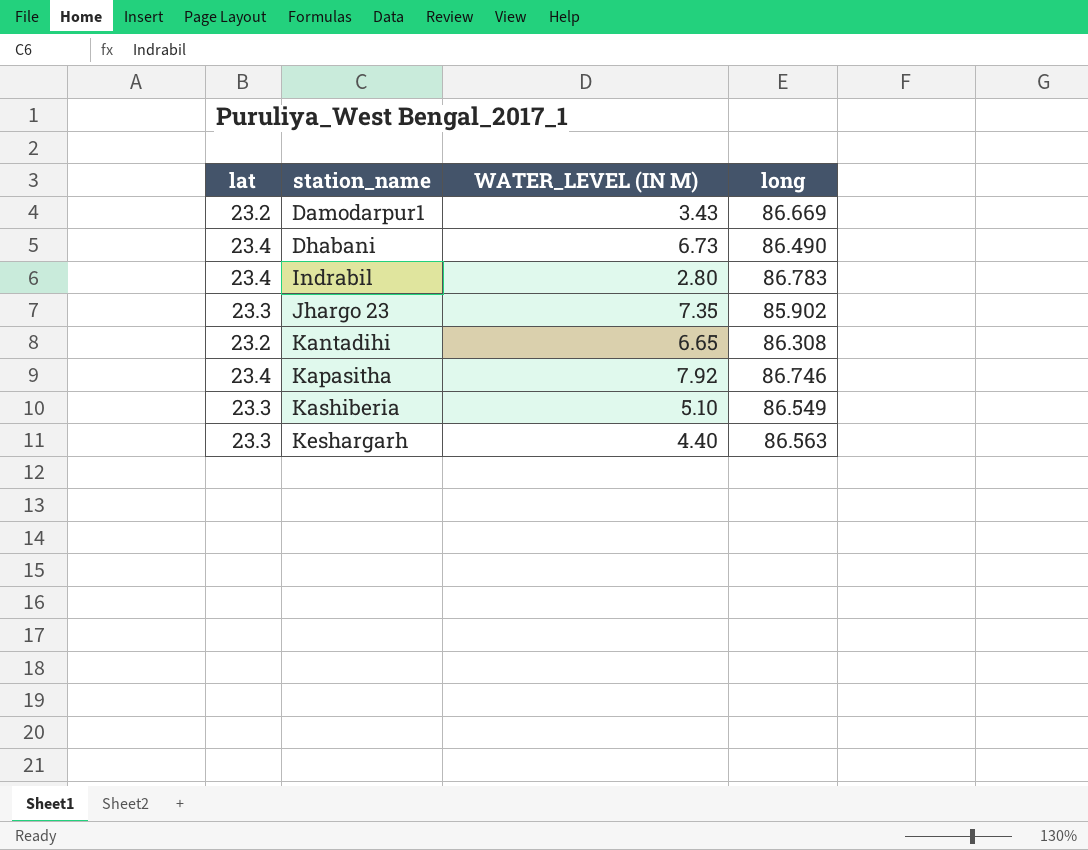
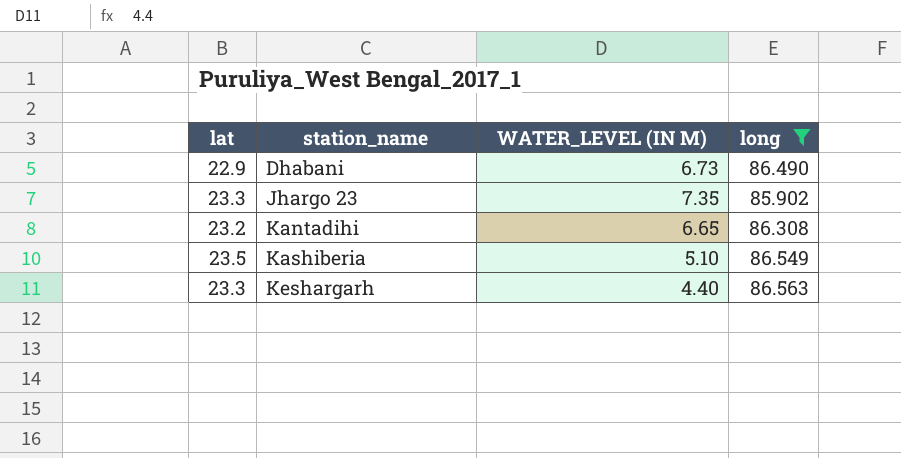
filter: none -> long <= 86.563
Dhabani | lat: 23.4 -> 22.9
Kashiberia | lat: 23.3 -> 23.5

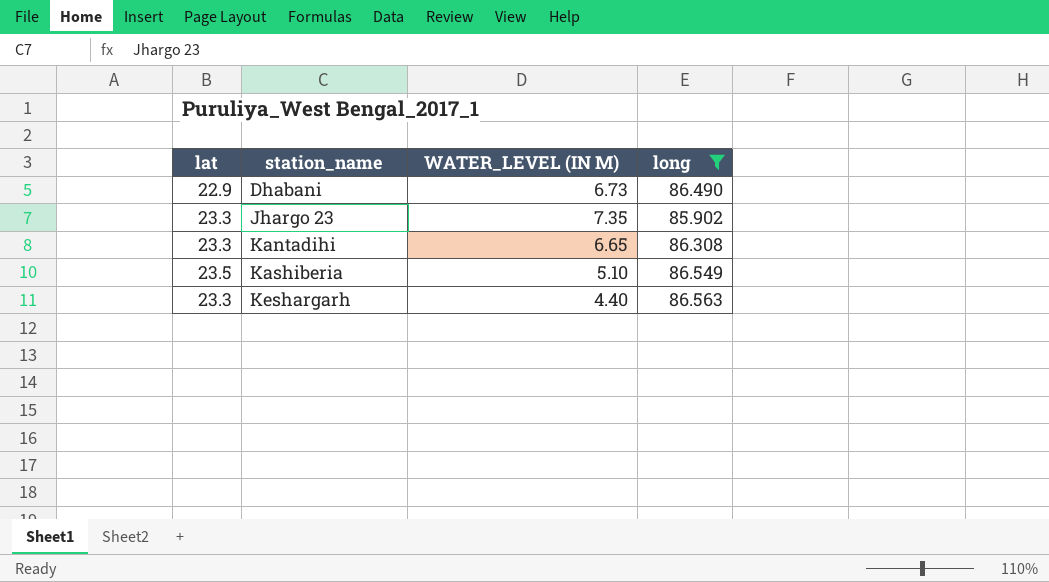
Kantadihi | lat: 23.2 -> 23.3

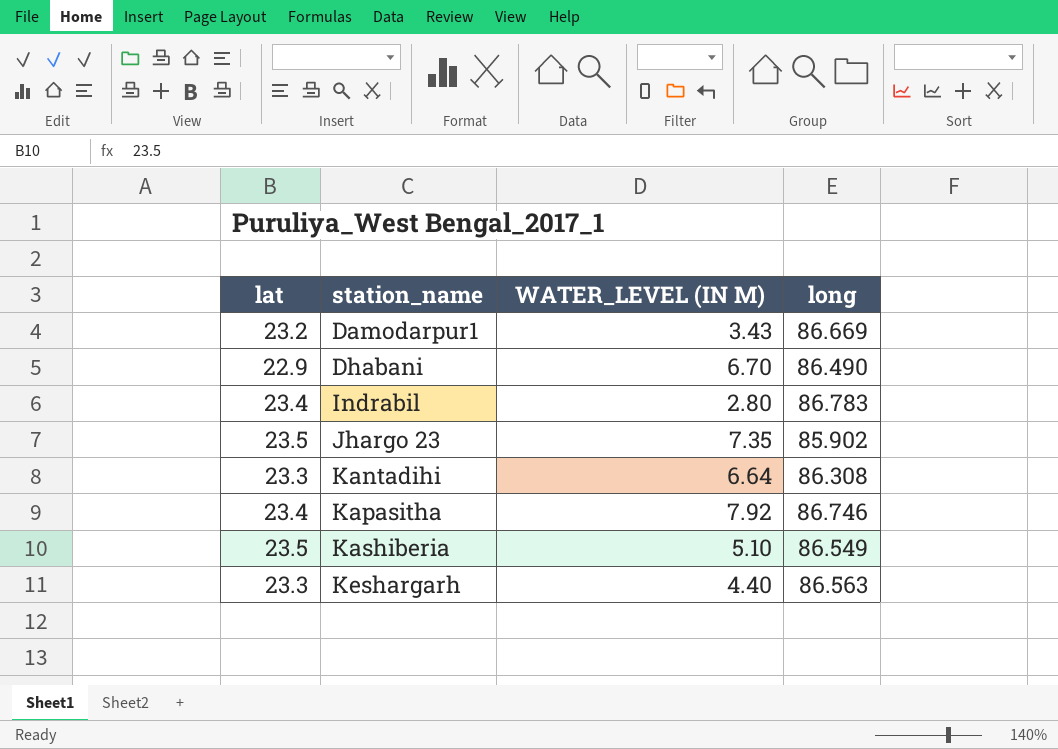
filter: long <= 86.563 -> none
Dhabani | WATER_LEVEL (IN M): 6.73 -> 6.70
Jhargo 23 | lat: 23.3 -> 23.5
Kantadihi | WATER_LEVEL (IN M): 6.65 -> 6.64

